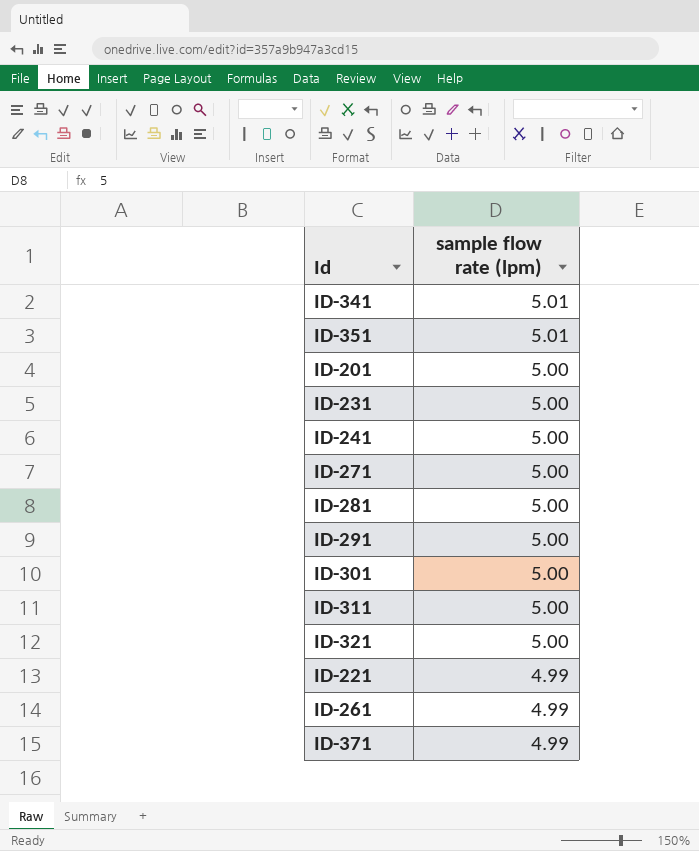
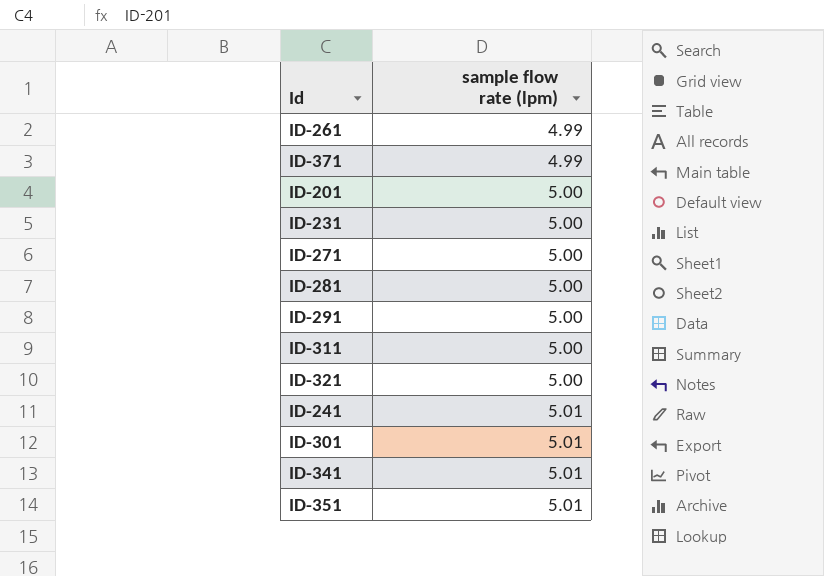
row order: sample flow rate (lpm) descending -> sample flow rate (lpm) ascending
row ID-221: 4.99 -> none
ID-241 | sample flow rate (lpm): 5.00 -> 5.01
ID-301 | sample flow rate (lpm): 5.00 -> 5.01

